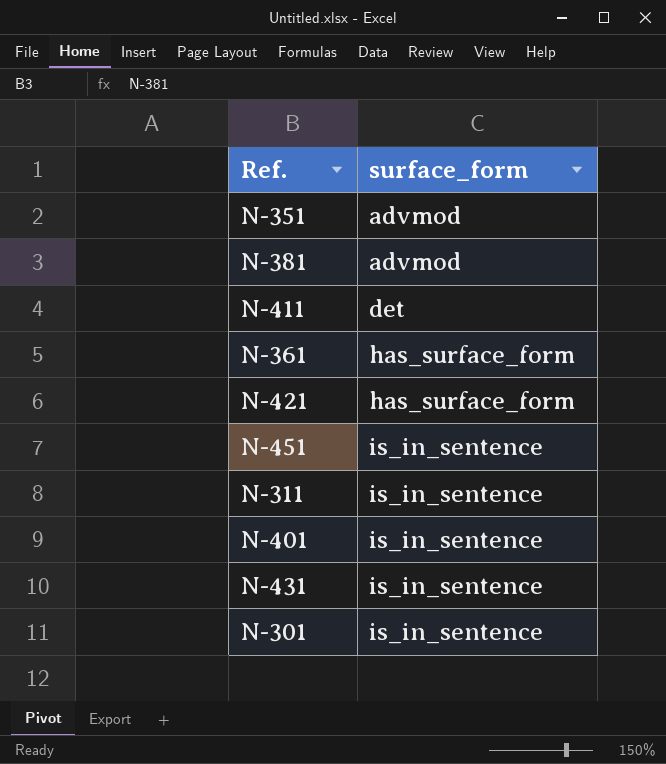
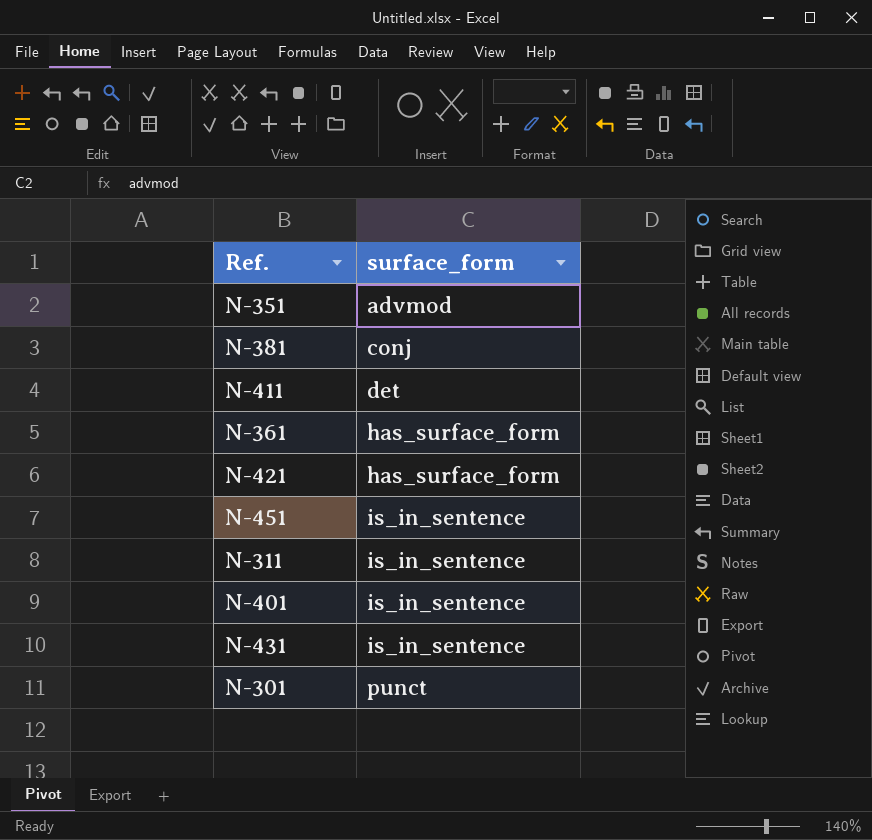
N-381 | surface_form: advmod -> conj
N-301 | surface_form: is_in_sentence -> punct

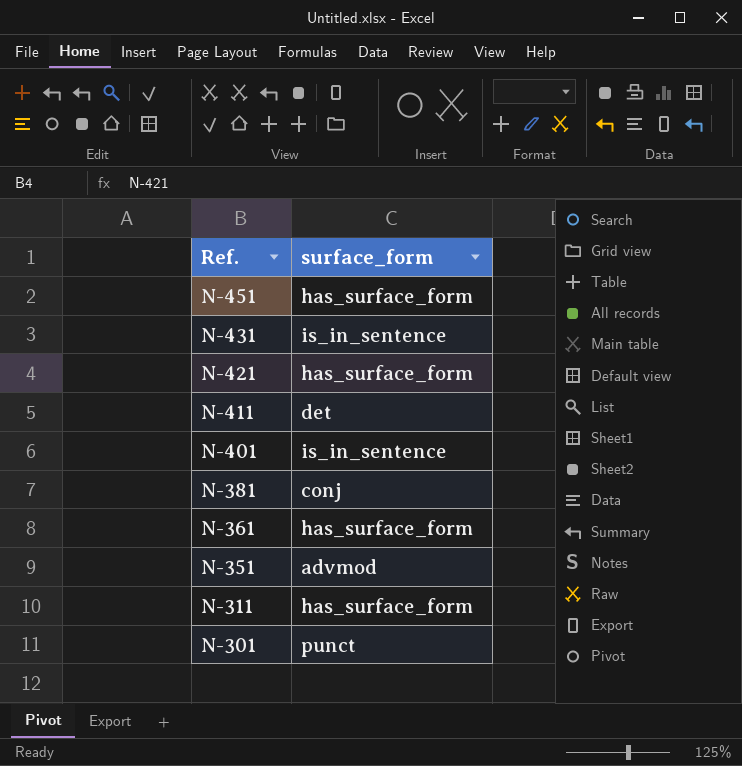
row order: surface_form ascending -> Ref. descending
N-451 | surface_form: is_in_sentence -> has_surface_form
N-311 | surface_form: is_in_sentence -> has_surface_form

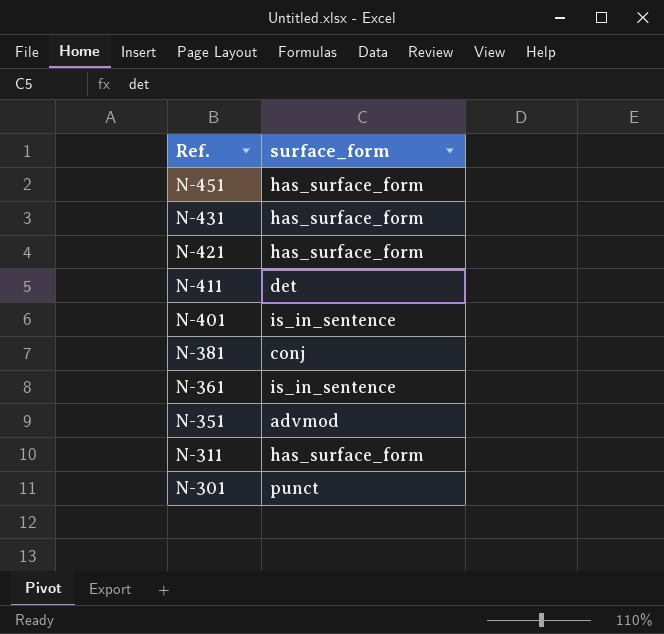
N-431 | surface_form: is_in_sentence -> has_surface_form
N-361 | surface_form: has_surface_form -> is_in_sentence

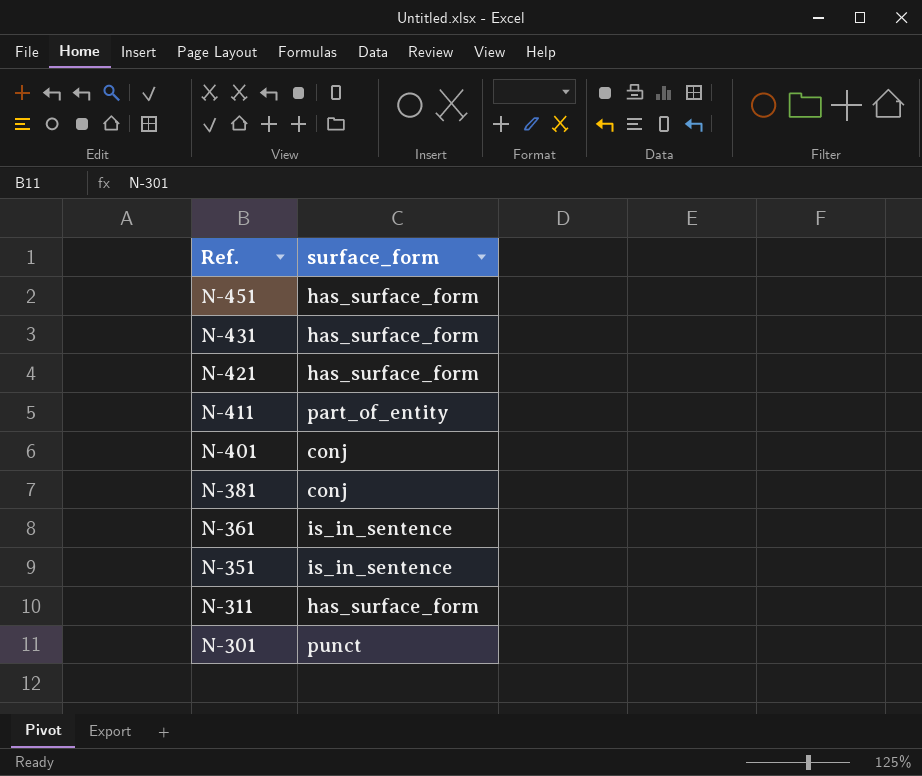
N-411 | surface_form: det -> part_of_entity
N-401 | surface_form: is_in_sentence -> conj
N-351 | surface_form: advmod -> is_in_sentence

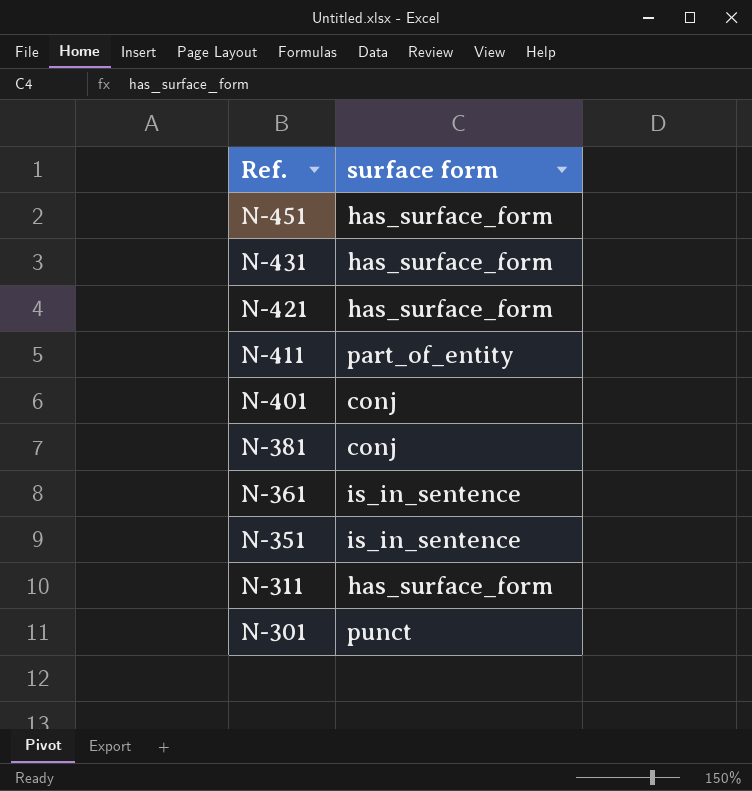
column name: surface_form -> surface form

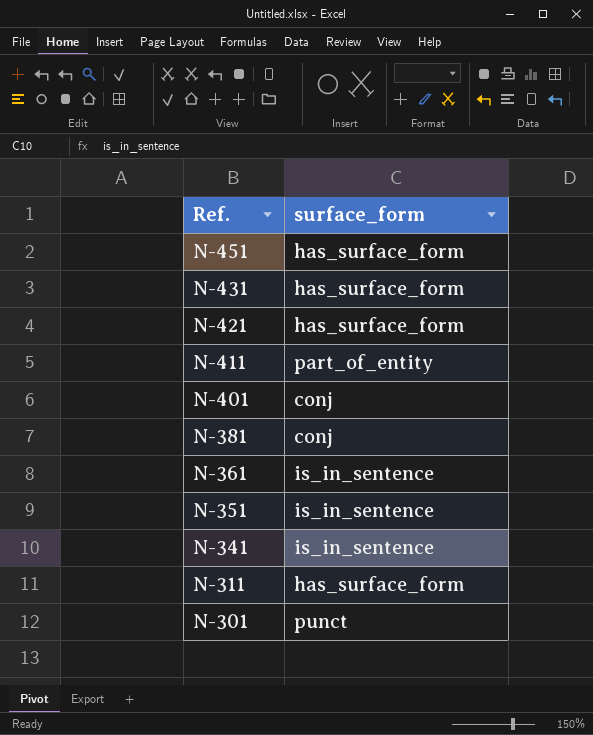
column name: surface form -> surface_form
row N-341: none -> is_in_sentence

